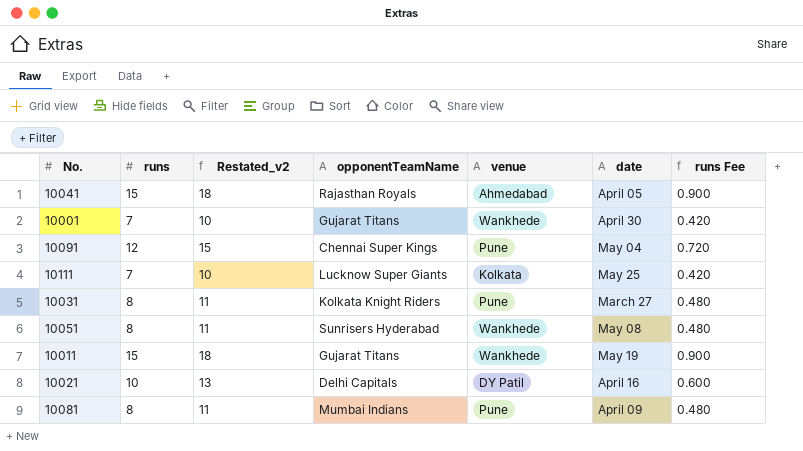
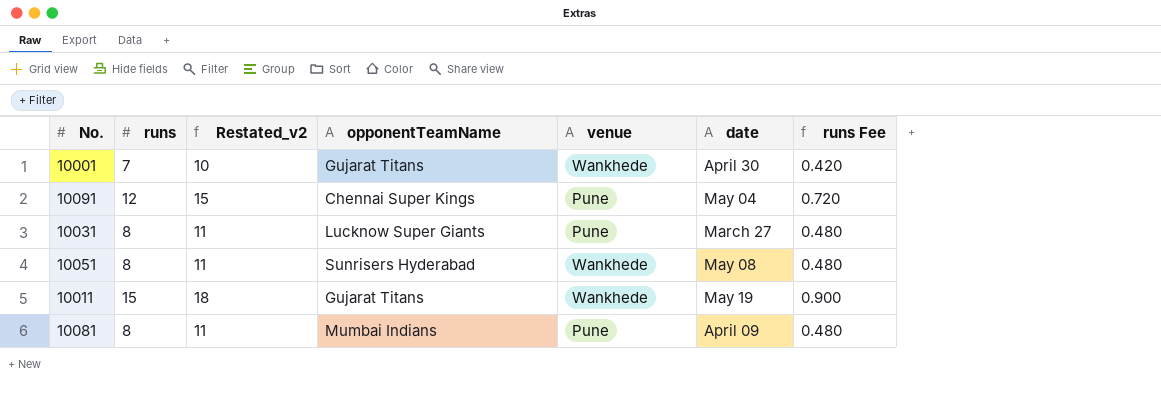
row 10041: 15 | 18 | Rajasthan Royals | Ahmedabad | April 05 | 0.900 -> none
row 10111: 7 | 10 | Lucknow Super Giants | Kolkata | May 25 | 0.420 -> none
row 10021: 10 | 13 | Delhi Capitals | DY Patil | April 16 | 0.600 -> none
10031 | opponentTeamName: Kolkata Knight Riders -> Lucknow Super Giants

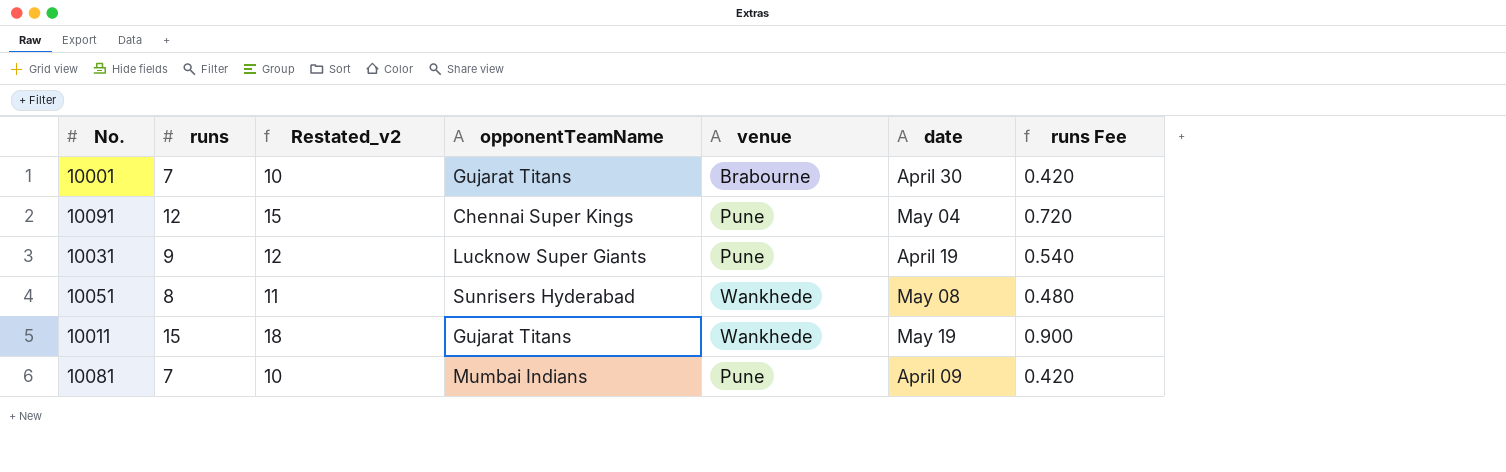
10001 | venue: Wankhede -> Brabourne
10031 | runs: 8 -> 9
10031 | Restated_v2: 11 -> 12
10031 | date: March 27 -> April 19
10031 | runs Fee: 0.480 -> 0.540
10081 | runs: 8 -> 7
10081 | Restated_v2: 11 -> 10
10081 | runs Fee: 0.480 -> 0.420

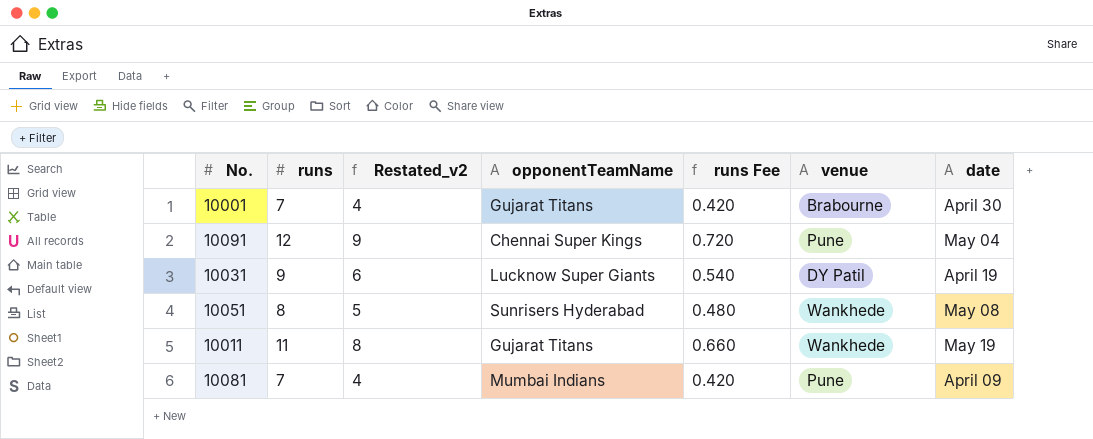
column Restated_v2 | formula: [runs] + 3 -> [runs] - 3
column runs Fee | position: 7 -> 5
10031 | venue: Pune -> DY Patil
10011 | runs: 15 -> 11
10011 | runs Fee: 0.900 -> 0.660

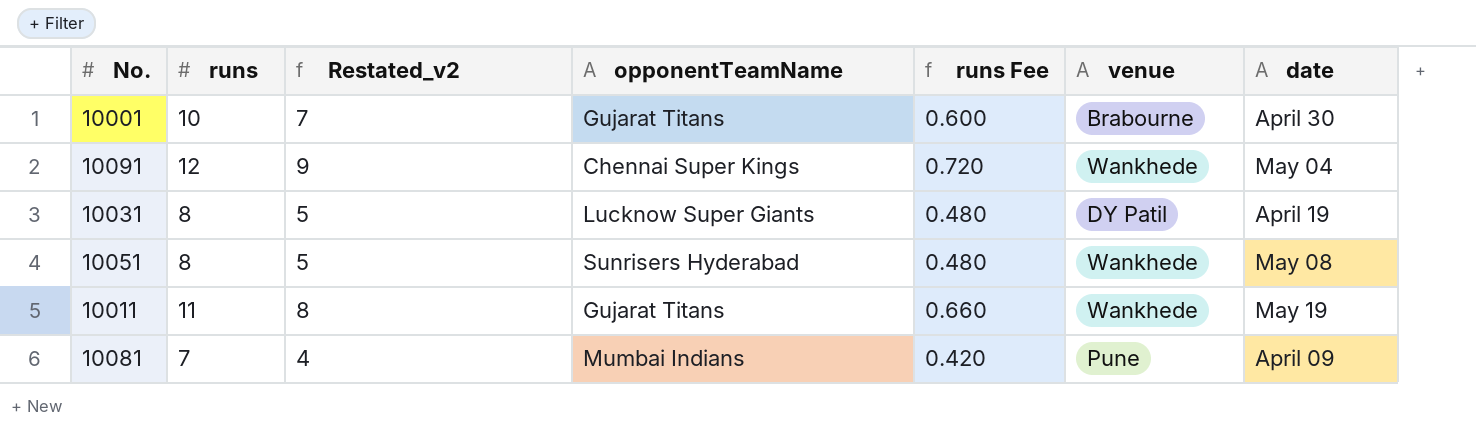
10001 | runs: 7 -> 10
10001 | Restated_v2: 4 -> 7
10001 | runs Fee: 0.420 -> 0.600
10091 | venue: Pune -> Wankhede
10031 | runs: 9 -> 8
10031 | Restated_v2: 6 -> 5
10031 | runs Fee: 0.540 -> 0.480

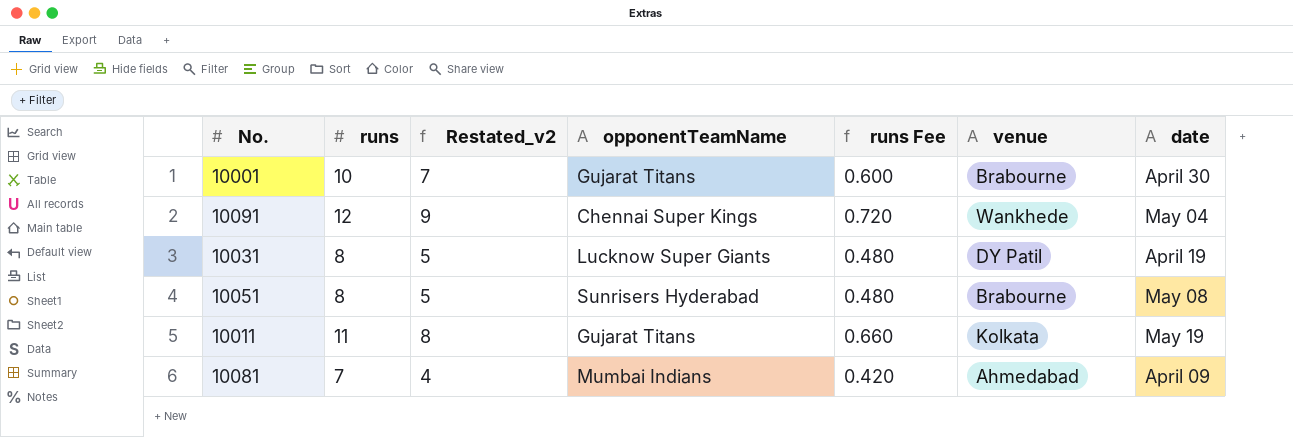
10051 | venue: Wankhede -> Brabourne
10011 | venue: Wankhede -> Kolkata
10081 | venue: Pune -> Ahmedabad

